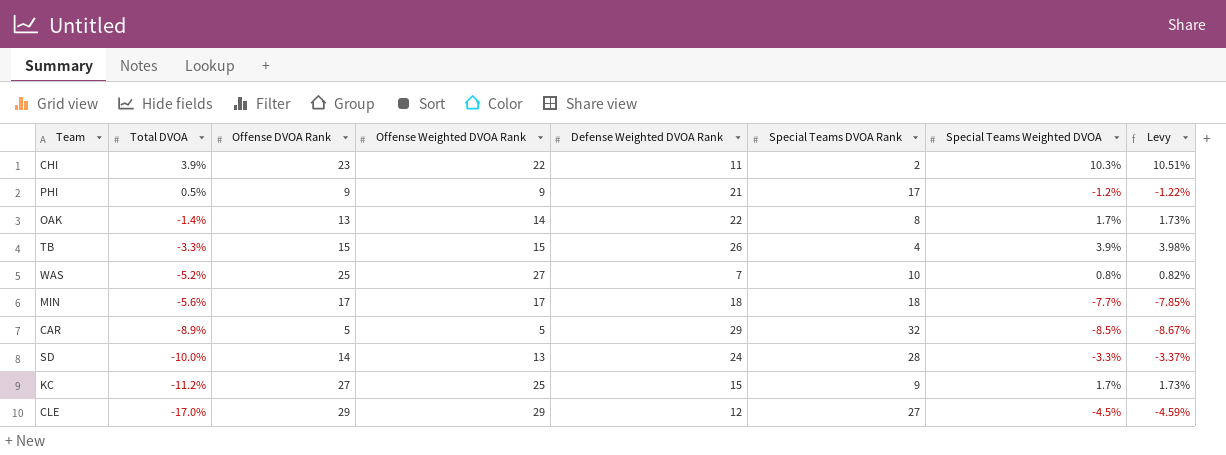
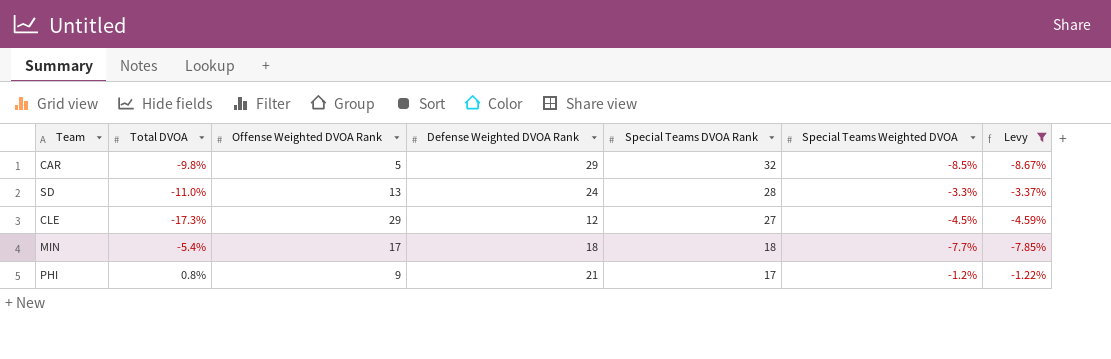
filter: none -> Levy <= -1.22%
row order: Total DVOA descending -> Special Teams DVOA Rank descending
column Offense DVOA Rank | position: 3 -> none
CAR | Total DVOA: -8.9% -> -9.8%
SD | Total DVOA: -10.0% -> -11.0%
CLE | Total DVOA: -17.0% -> -17.3%
MIN | Total DVOA: -5.6% -> -5.4%
PHI | Total DVOA: 0.5% -> 0.8%

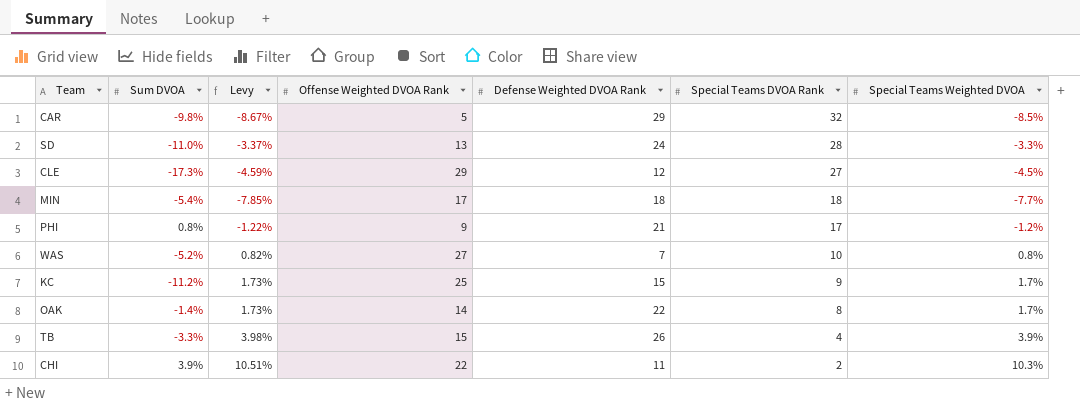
filter: Levy <= -1.22% -> none
column name: Total DVOA -> Sum DVOA
column Levy | position: 7 -> 3

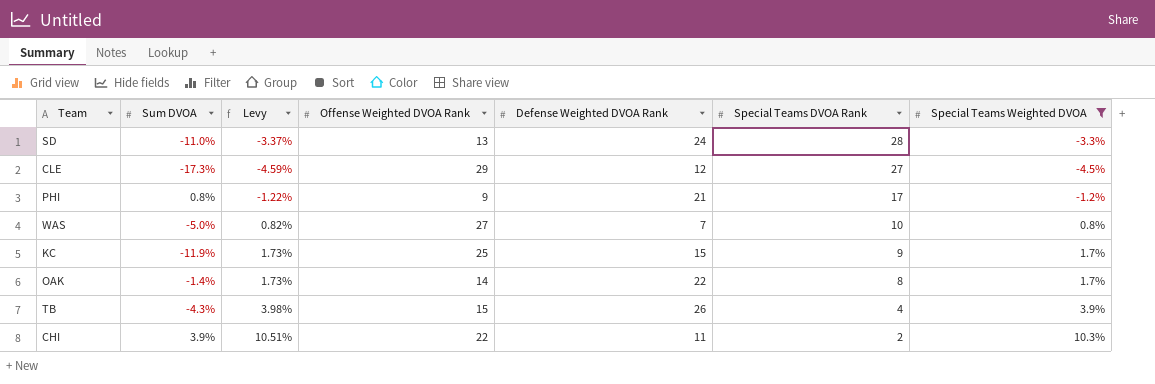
filter: none -> Special Teams Weighted DVOA >= -4.5%
WAS | Sum DVOA: -5.2% -> -5.0%
KC | Sum DVOA: -11.2% -> -11.9%
TB | Sum DVOA: -3.3% -> -4.3%

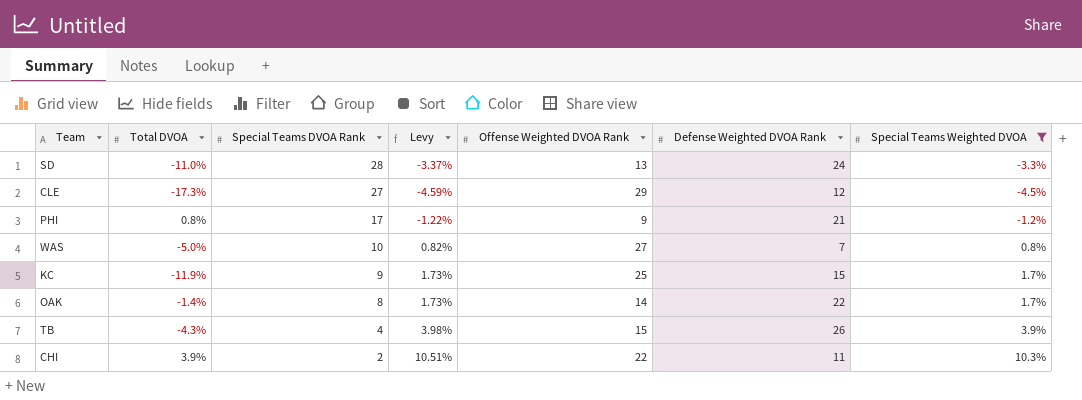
column name: Sum DVOA -> Total DVOA
column Special Teams DVOA Rank | position: 6 -> 3

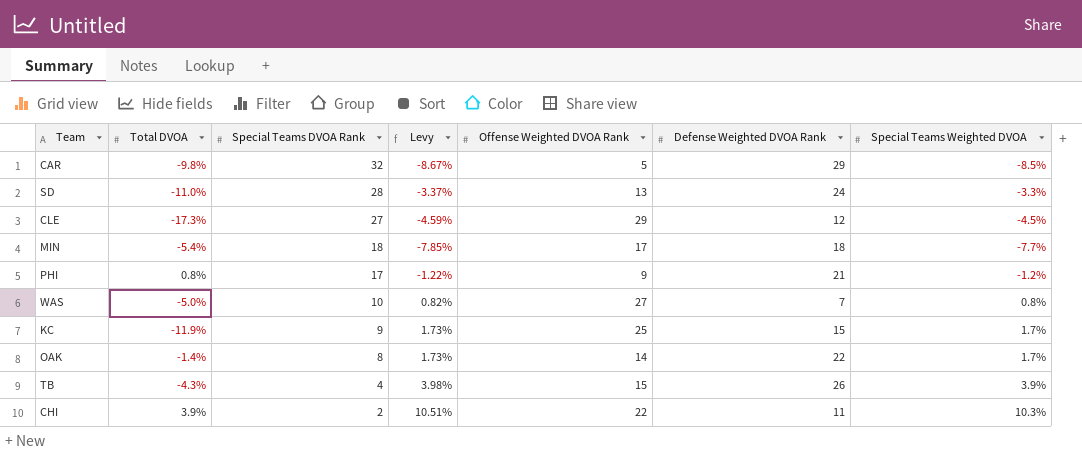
filter: Special Teams Weighted DVOA >= -4.5% -> none

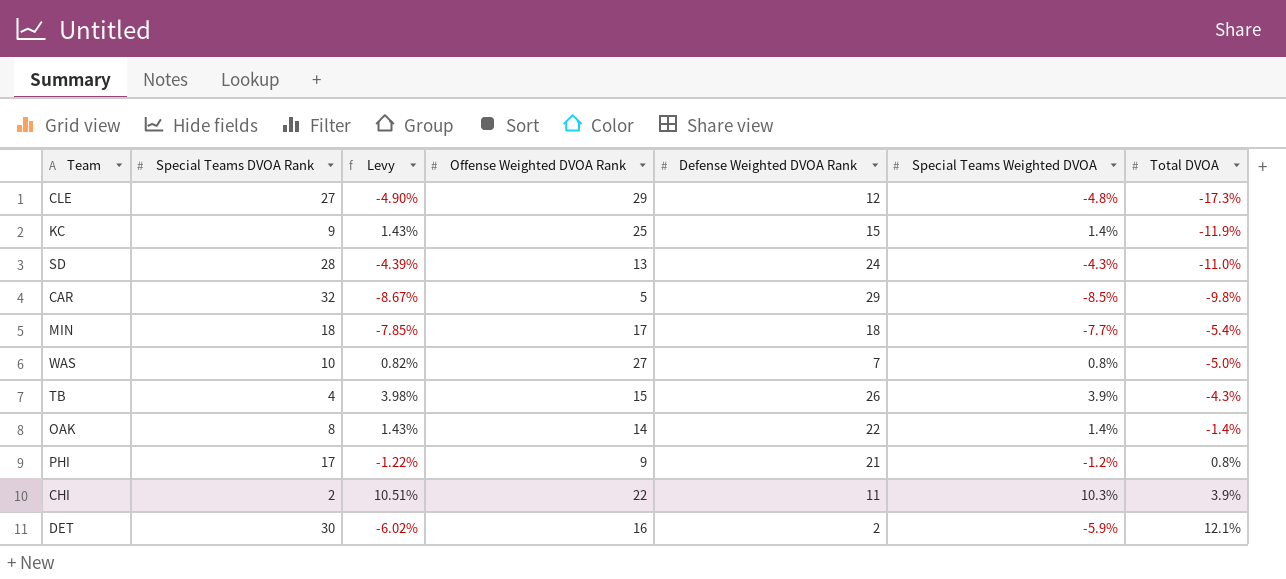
row order: Special Teams DVOA Rank descending -> Total DVOA ascending
column Total DVOA | position: 2 -> 7
CLE | Levy: -4.59% -> -4.90%
CLE | Special Teams Weighted DVOA: -4.5% -> -4.8%
KC | Levy: 1.73% -> 1.43%
KC | Special Teams Weighted DVOA: 1.7% -> 1.4%
SD | Levy: -3.37% -> -4.39%
SD | Special Teams Weighted DVOA: -3.3% -> -4.3%
OAK | Levy: 1.73% -> 1.43%
OAK | Special Teams Weighted DVOA: 1.7% -> 1.4%
row DET: none -> 30 | -6.02% | 16 | 2 | -5.9% | 12.1%

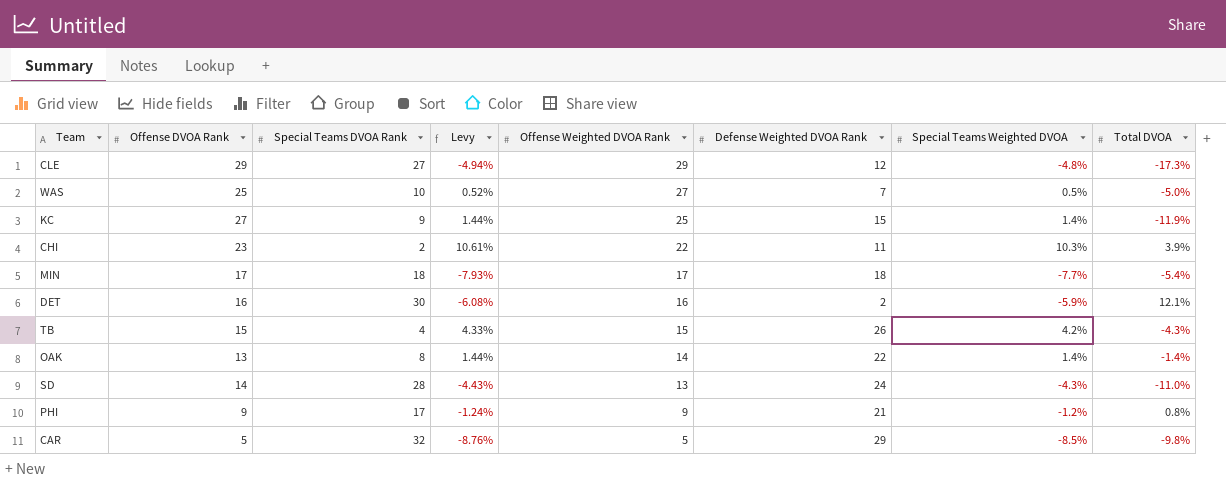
row order: Total DVOA ascending -> Offense Weighted DVOA Rank descending
column Offense DVOA Rank | position: none -> 2
column Levy | formula: [Special Teams Weighted DVOA] * 1.02 -> [Special Teams Weighted DVOA] * 1.03
WAS | Special Teams Weighted DVOA: 0.8% -> 0.5%
TB | Special Teams Weighted DVOA: 3.9% -> 4.2%

